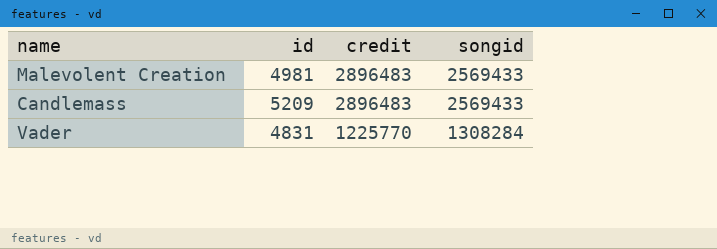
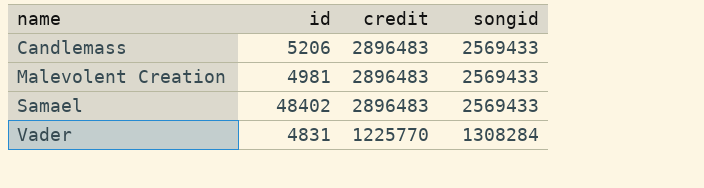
row order: credit descending -> name ascending
Candlemass | id: 5209 -> 5206
row Samael: none -> 48402 | 2896483 | 2569433

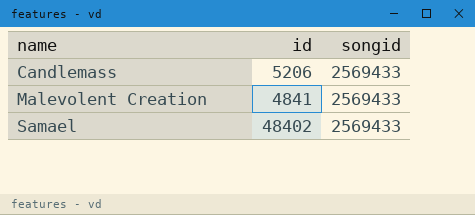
column credit | position: 3 -> none
row Vader: 4831 | 1225770 | 1308284 -> none
Malevolent Creation | id: 4981 -> 4841

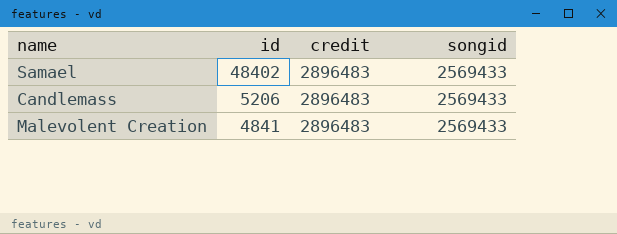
row order: name ascending -> id descending
column credit | position: none -> 3

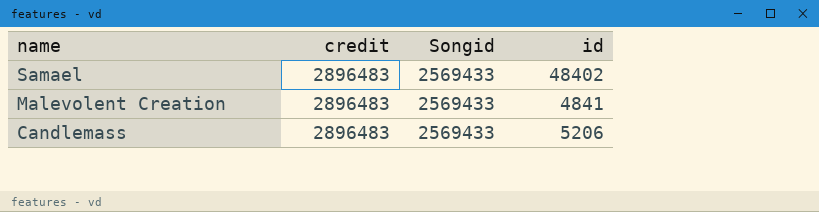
row order: id descending -> name descending
column name: songid -> Songid
column id | position: 2 -> 4

